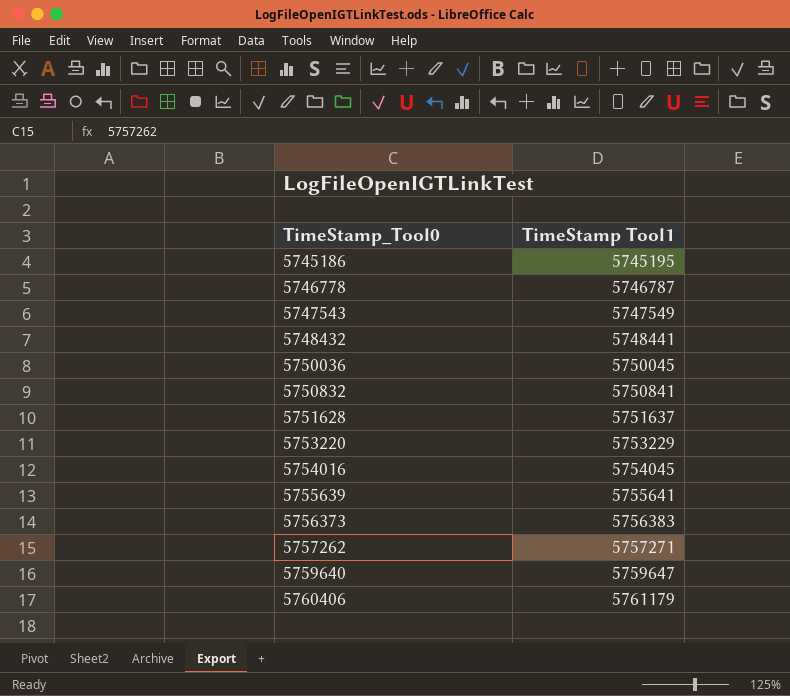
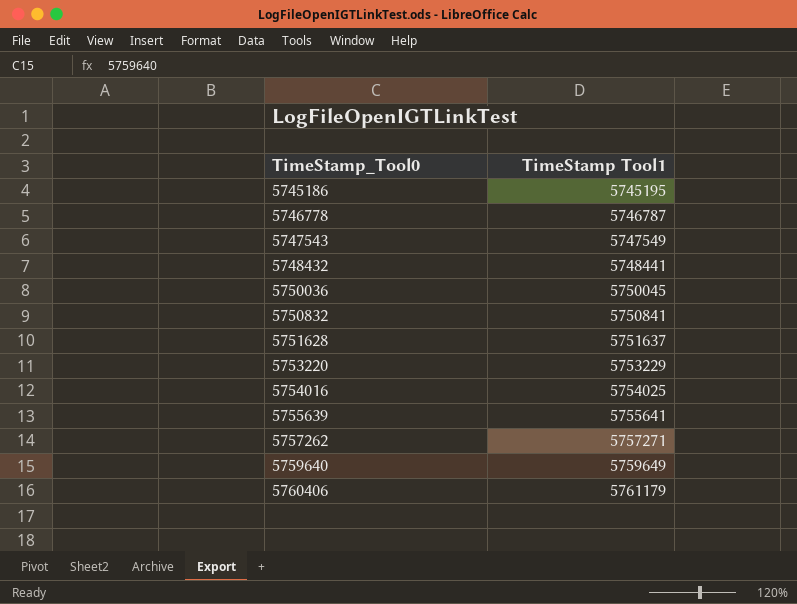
row 5756373: 5756383 -> none
5754016 | TimeStamp Tool1: 5754045 -> 5754025
5759640 | TimeStamp Tool1: 5759647 -> 5759649

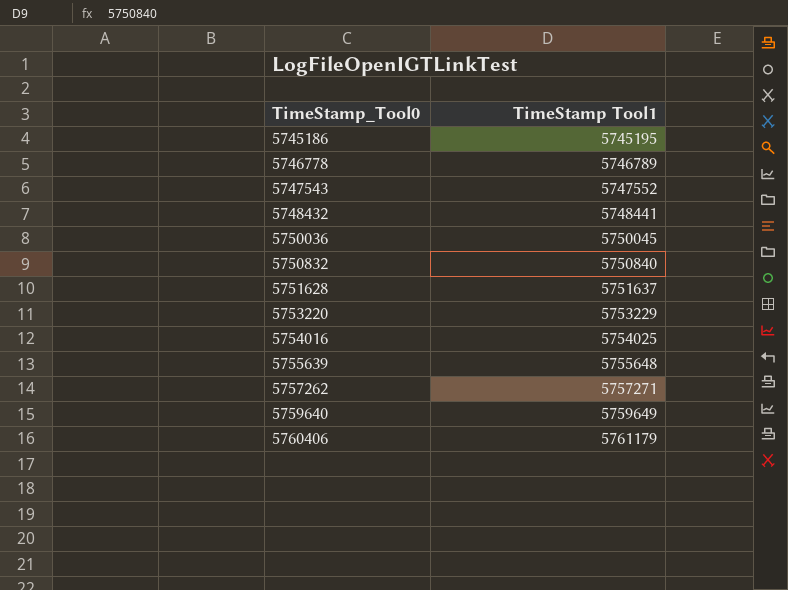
5746778 | TimeStamp Tool1: 5746787 -> 5746789
5747543 | TimeStamp Tool1: 5747549 -> 5747552
5750832 | TimeStamp Tool1: 5750841 -> 5750840
5755639 | TimeStamp Tool1: 5755641 -> 5755648

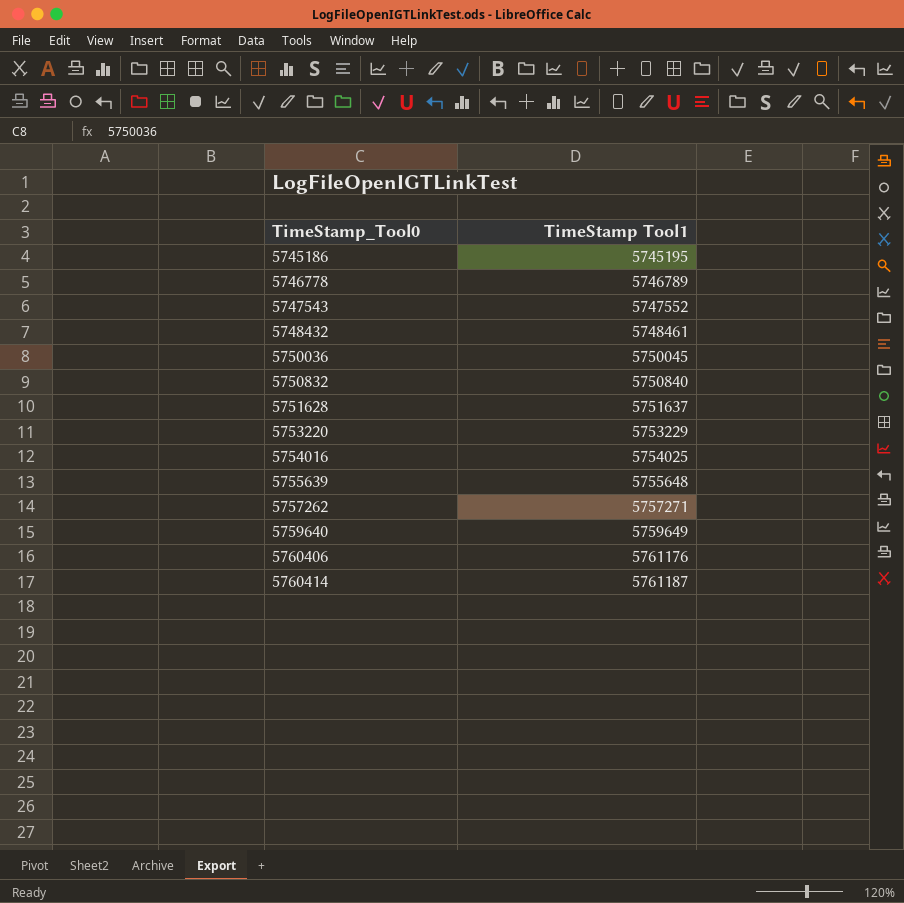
5748432 | TimeStamp Tool1: 5748441 -> 5748461
5760406 | TimeStamp Tool1: 5761179 -> 5761176
row 5760414: none -> 5761187

